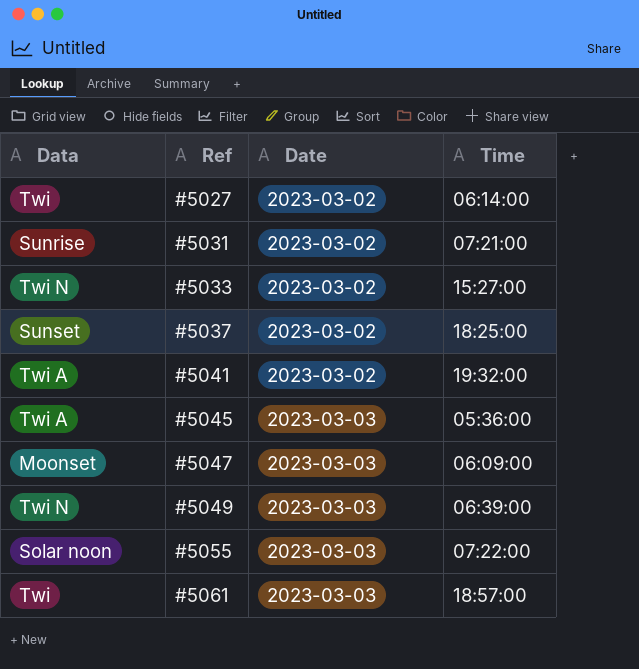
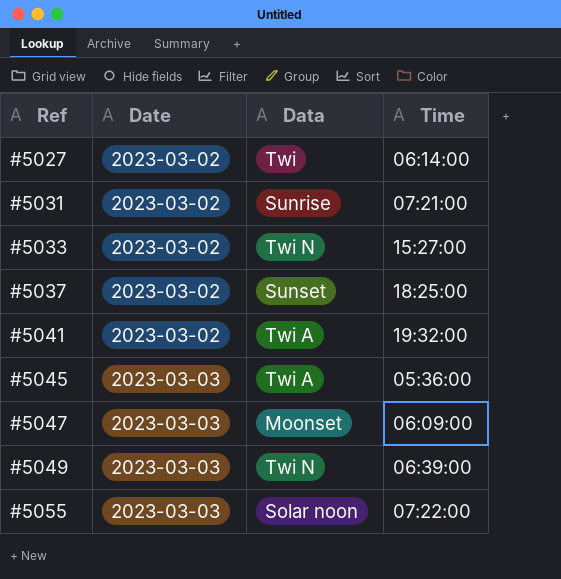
column Data | position: 1 -> 3
row #5061: Twi | 2023-03-03 | 18:57:00 -> none

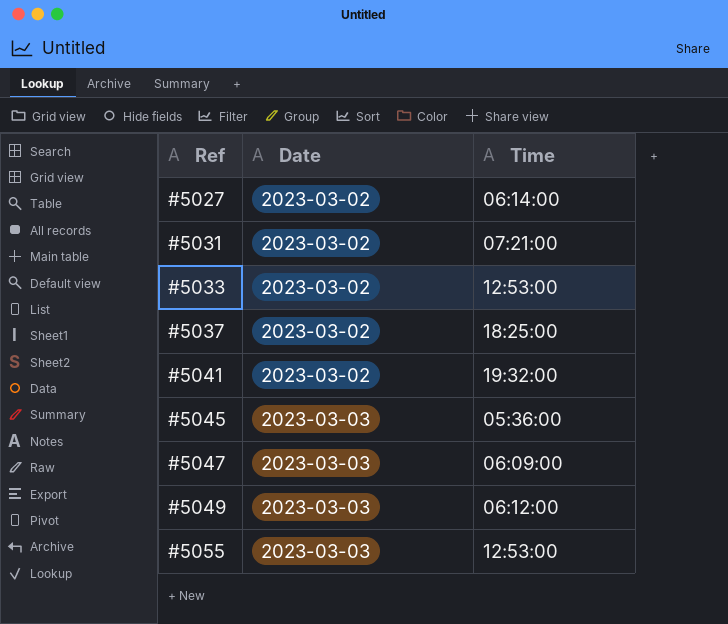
column Data | position: 3 -> none
#5033 | Time: 15:27:00 -> 12:53:00
#5049 | Time: 06:39:00 -> 06:12:00
#5055 | Time: 07:22:00 -> 12:53:00

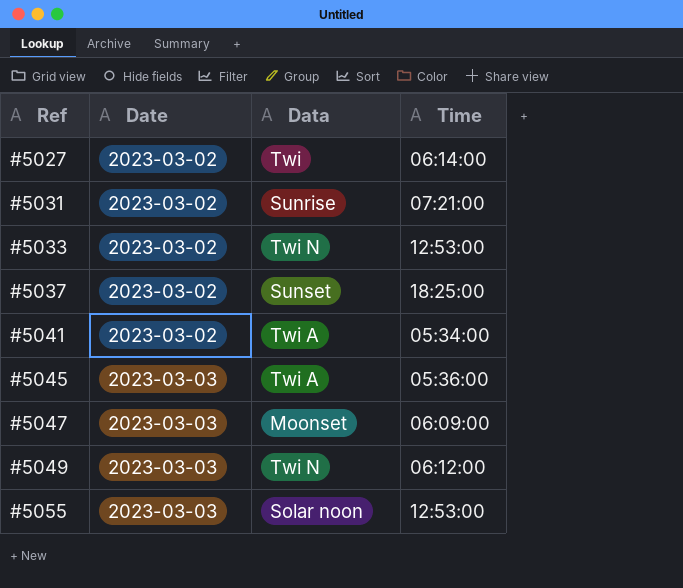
column Data | position: none -> 3
#5041 | Time: 19:32:00 -> 05:34:00

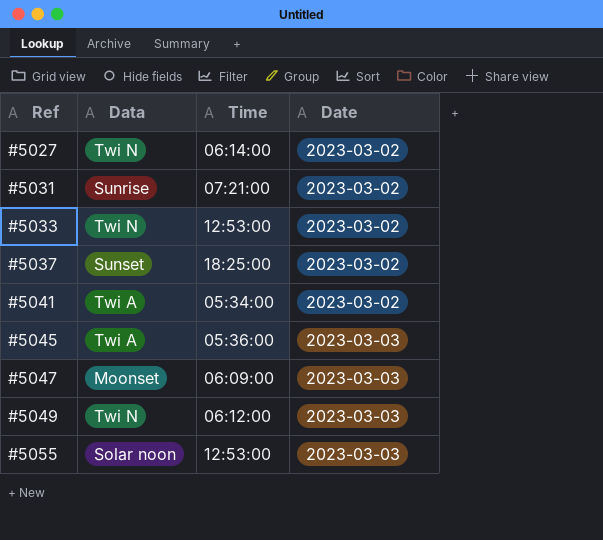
column Date | position: 2 -> 4
#5027 | Data: Twi -> Twi N

